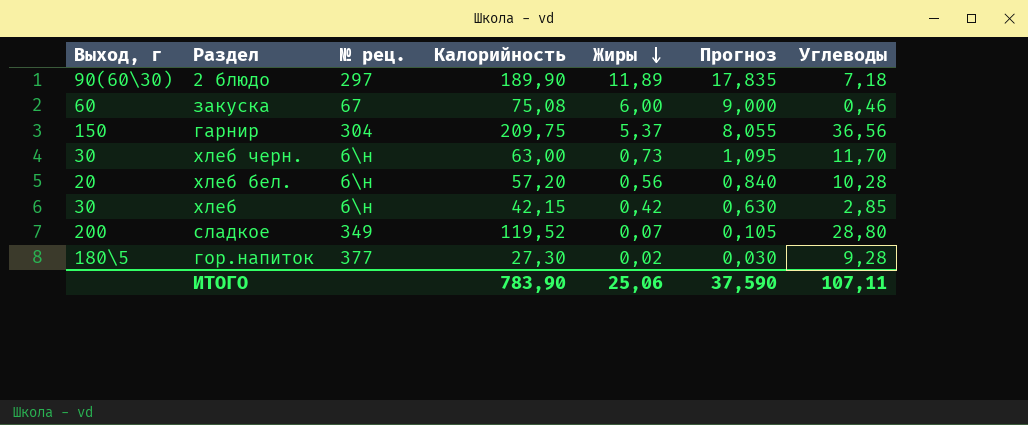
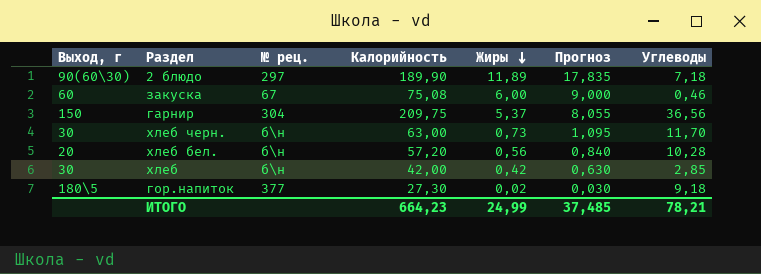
row сладкое: 200 | 349 | 119,52 | 0,07 | 0,105 | 28,80 -> none
хлеб | Калорийность: 42,15 -> 42,00
гор.напиток | Углеводы: 9,28 -> 9,18
ИТОГО | Калорийность: 783,90 -> 664,23
ИТОГО | Жиры: 25,06 -> 24,99
ИТОГО | Прогноз: 37,590 -> 37,485
ИТОГО | Углеводы: 107,11 -> 78,21

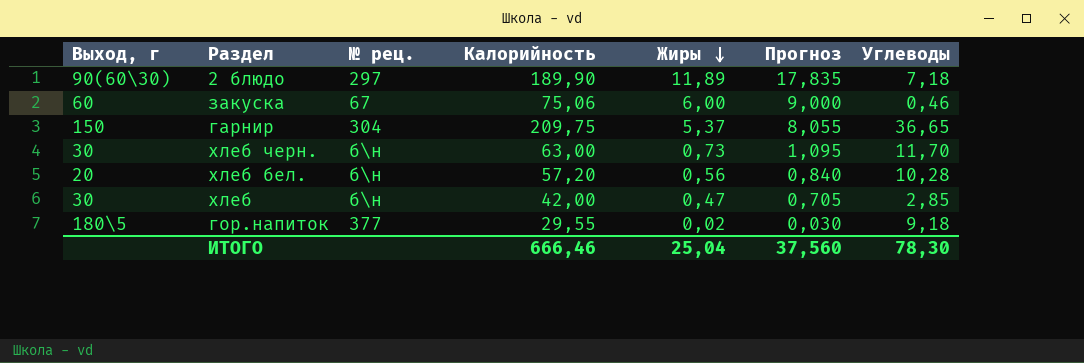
закуска | Калорийность: 75,08 -> 75,06
гарнир | Углеводы: 36,56 -> 36,65
хлеб | Жиры: 0,42 -> 0,47
хлеб | Прогноз: 0,630 -> 0,705
гор.напиток | Калорийность: 27,30 -> 29,55
ИТОГО | Калорийность: 664,23 -> 666,46
ИТОГО | Жиры: 24,99 -> 25,04
ИТОГО | Прогноз: 37,485 -> 37,560
ИТОГО | Углеводы: 78,21 -> 78,30

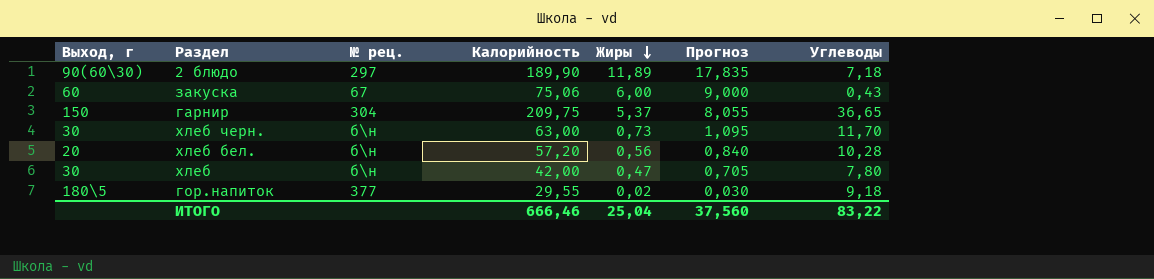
закуска | Углеводы: 0,46 -> 0,43
хлеб | Углеводы: 2,85 -> 7,80
ИТОГО | Углеводы: 78,30 -> 83,22

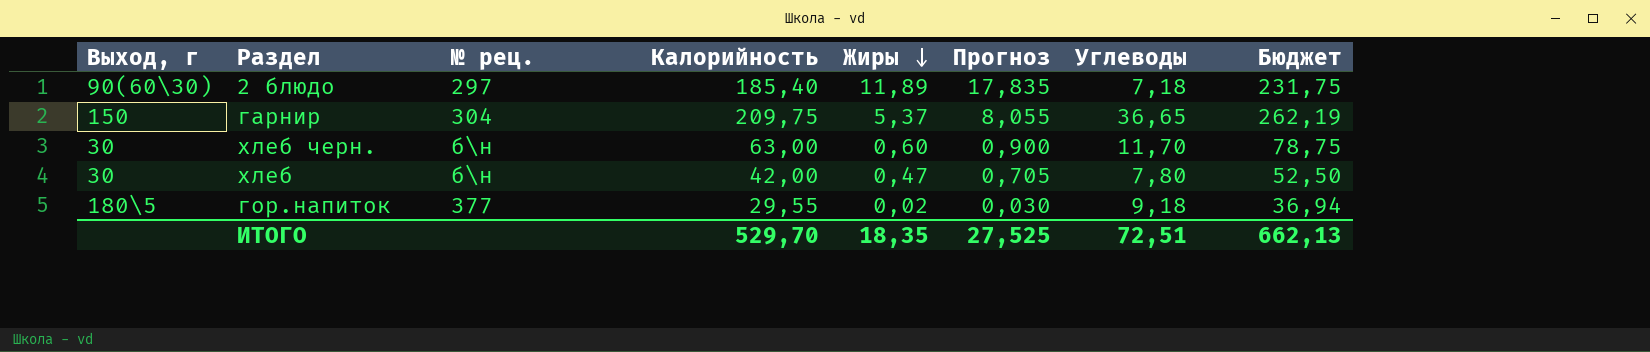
column Бюджет | formula: none -> [Калорийность] * 1,25
row закуска: 60 | 67 | 75,06 | 6,00 | 9,000 | 0,43 -> none
row хлеб бел.: 20 | б\н | 57,20 | 0,56 | 0,840 | 10,28 -> none
2 блюдо | Калорийность: 189,90 -> 185,40
хлеб черн. | Жиры: 0,73 -> 0,60
хлеб черн. | Прогноз: 1,095 -> 0,900
ИТОГО | Калорийность: 666,46 -> 529,70
ИТОГО | Жиры: 25,04 -> 18,35
ИТОГО | Прогноз: 37,560 -> 27,525
ИТОГО | Углеводы: 83,22 -> 72,51

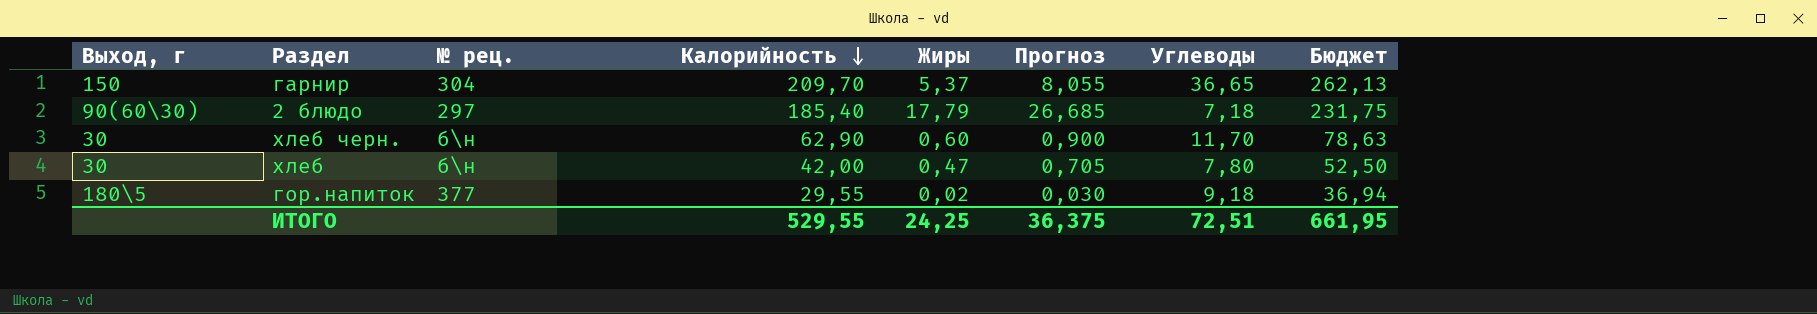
row order: Жиры descending -> Калорийность descending
гарнир | Калорийность: 209,75 -> 209,70
гарнир | Бюджет: 262,19 -> 262,13
2 блюдо | Жиры: 11,89 -> 17,79
2 блюдо | Прогноз: 17,835 -> 26,685
хлеб черн. | Калорийность: 63,00 -> 62,90
хлеб черн. | Бюджет: 78,75 -> 78,63
ИТОГО | Калорийность: 529,70 -> 529,55
ИТОГО | Жиры: 18,35 -> 24,25
ИТОГО | Прогноз: 27,525 -> 36,375
ИТОГО | Бюджет: 662,13 -> 661,95

